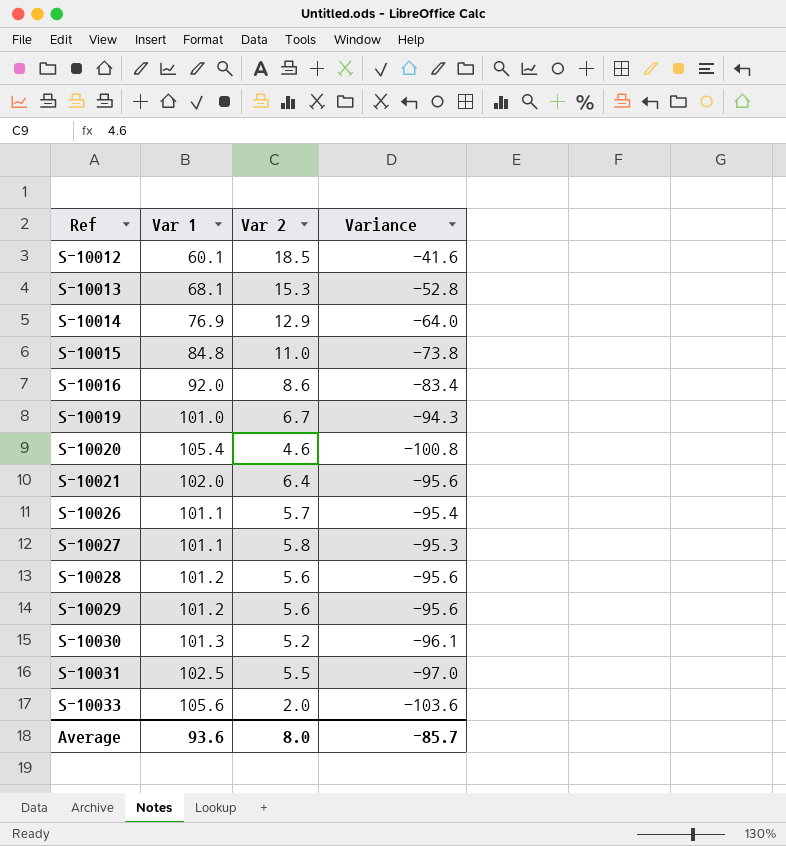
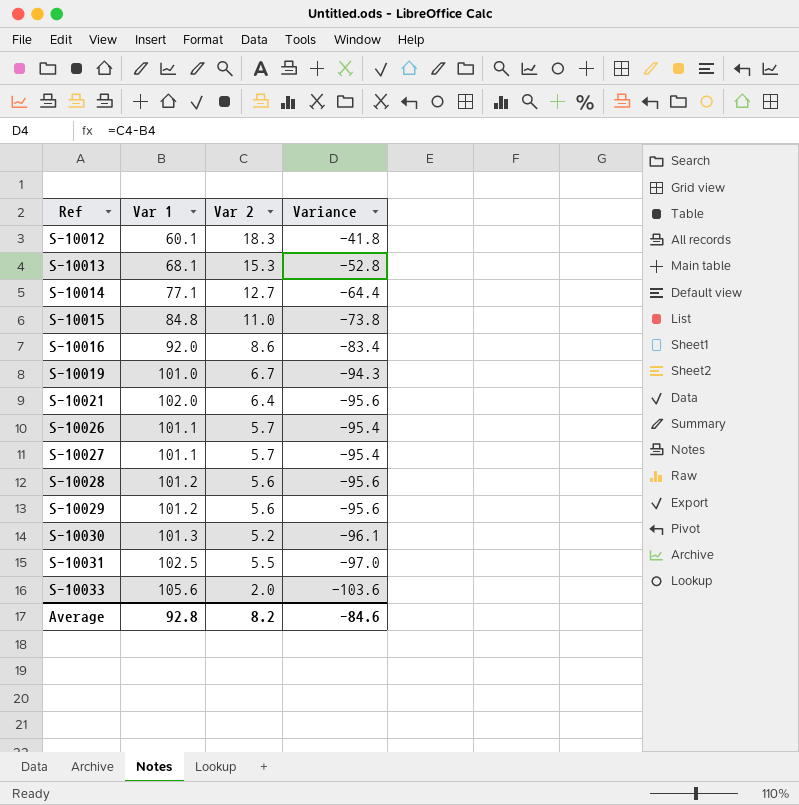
row S-10020: 105.4 | 4.6 | -100.8 -> none
S-10012 | Var 2: 18.5 -> 18.3
S-10012 | Variance: -41.6 -> -41.8
S-10014 | Var 1: 76.9 -> 77.1
S-10014 | Var 2: 12.9 -> 12.7
S-10014 | Variance: -64.0 -> -64.4
S-10027 | Var 2: 5.8 -> 5.7
S-10027 | Variance: -95.3 -> -95.4
Average | Var 1: 93.6 -> 92.8
Average | Var 2: 8.0 -> 8.2
Average | Variance: -85.7 -> -84.6

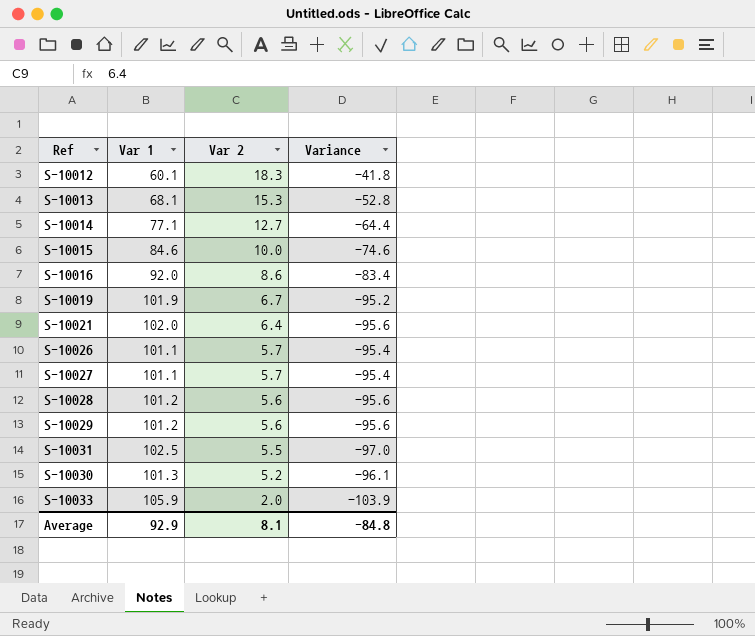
row order: Ref ascending -> Var 2 descending
S-10015 | Var 1: 84.8 -> 84.6
S-10015 | Var 2: 11.0 -> 10.0
S-10015 | Variance: -73.8 -> -74.6
S-10019 | Var 1: 101.0 -> 101.9
S-10019 | Variance: -94.3 -> -95.2
S-10033 | Var 1: 105.6 -> 105.9
S-10033 | Variance: -103.6 -> -103.9
Average | Var 1: 92.8 -> 92.9
Average | Var 2: 8.2 -> 8.1
Average | Variance: -84.6 -> -84.8

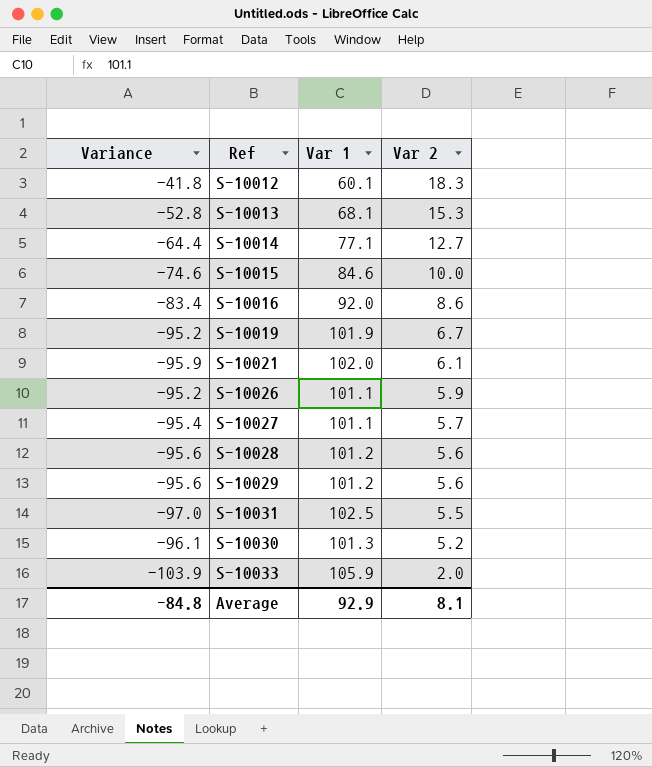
column Variance | position: 4 -> 1
S-10021 | Variance: -95.6 -> -95.9
S-10021 | Var 2: 6.4 -> 6.1
S-10026 | Variance: -95.4 -> -95.2
S-10026 | Var 2: 5.7 -> 5.9

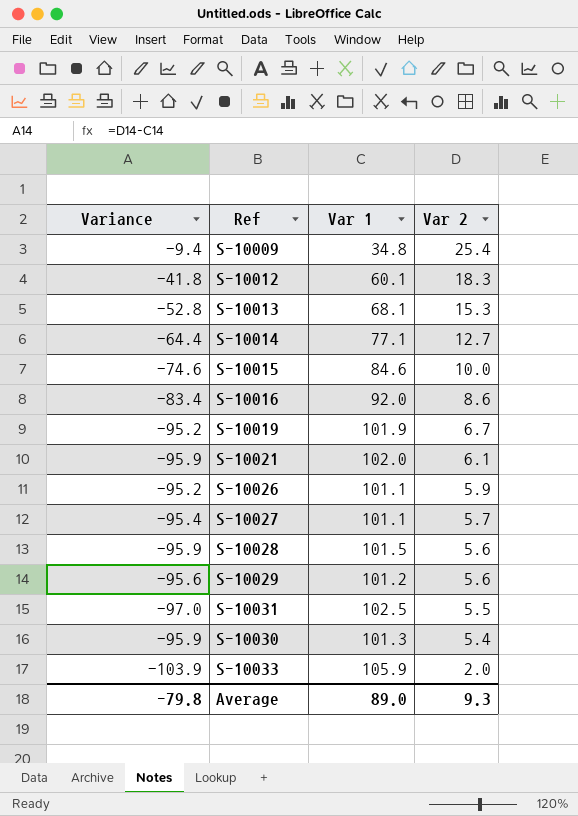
row S-10009: none -> -9.4 | 34.8 | 25.4
S-10028 | Variance: -95.6 -> -95.9
S-10028 | Var 1: 101.2 -> 101.5
S-10030 | Variance: -96.1 -> -95.9
S-10030 | Var 2: 5.2 -> 5.4
Average | Variance: -84.8 -> -79.8
Average | Var 1: 92.9 -> 89.0
Average | Var 2: 8.1 -> 9.3

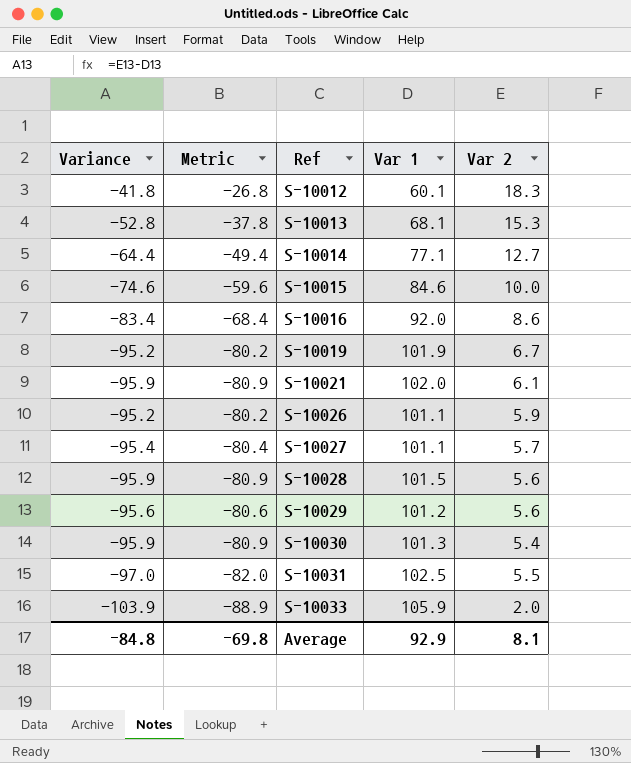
row order: Var 2 descending -> Ref ascending
column Metric | formula: none -> [Variance] + 15
row S-10009: -9.4 | 34.8 | 25.4 -> none
Average | Variance: -79.8 -> -84.8
Average | Var 1: 89.0 -> 92.9
Average | Var 2: 9.3 -> 8.1

